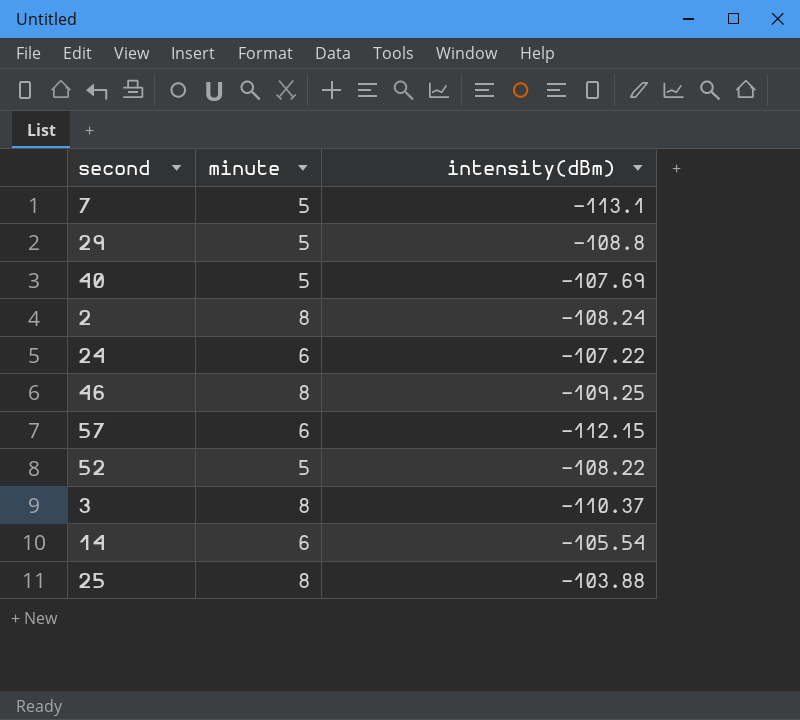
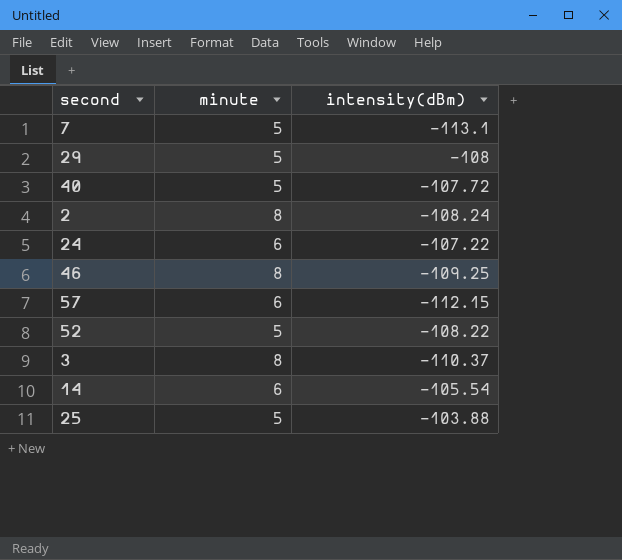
29 | intensity(dBm): -108.8 -> -108
40 | intensity(dBm): -107.69 -> -107.72
25 | minute: 8 -> 5

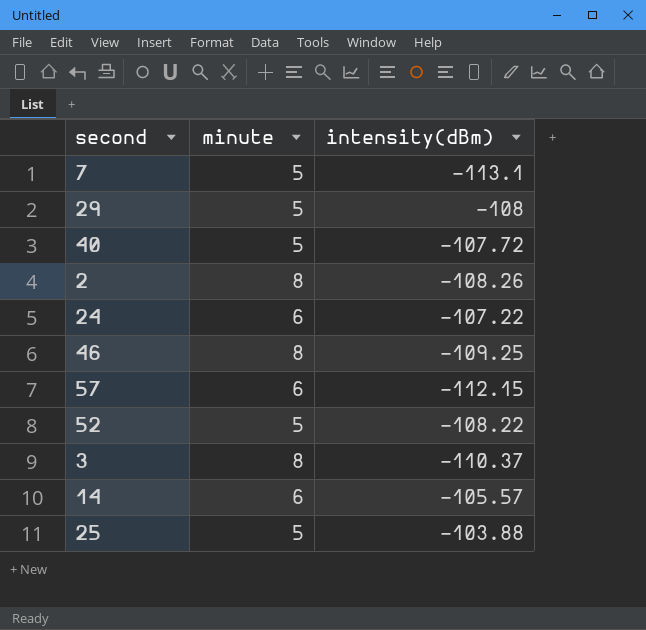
2 | intensity(dBm): -108.24 -> -108.26
14 | intensity(dBm): -105.54 -> -105.57

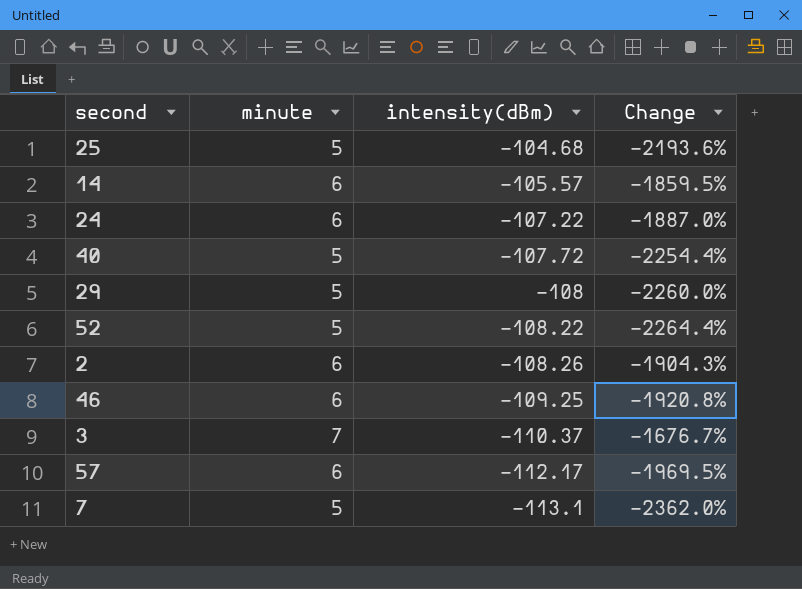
row order: none -> intensity(dBm) descending
column Change | formula: none -> ([intensity(dBm)] - [minute]) / [minute]
25 | intensity(dBm): -103.88 -> -104.68
2 | minute: 8 -> 6
46 | minute: 8 -> 6
3 | minute: 8 -> 7
57 | intensity(dBm): -112.15 -> -112.17

